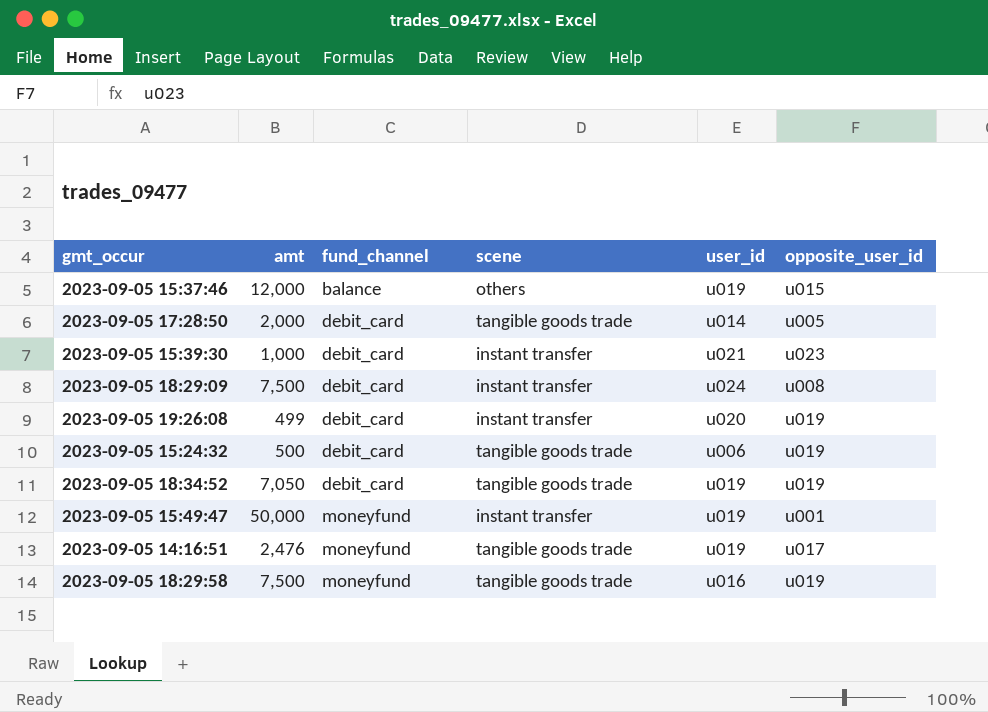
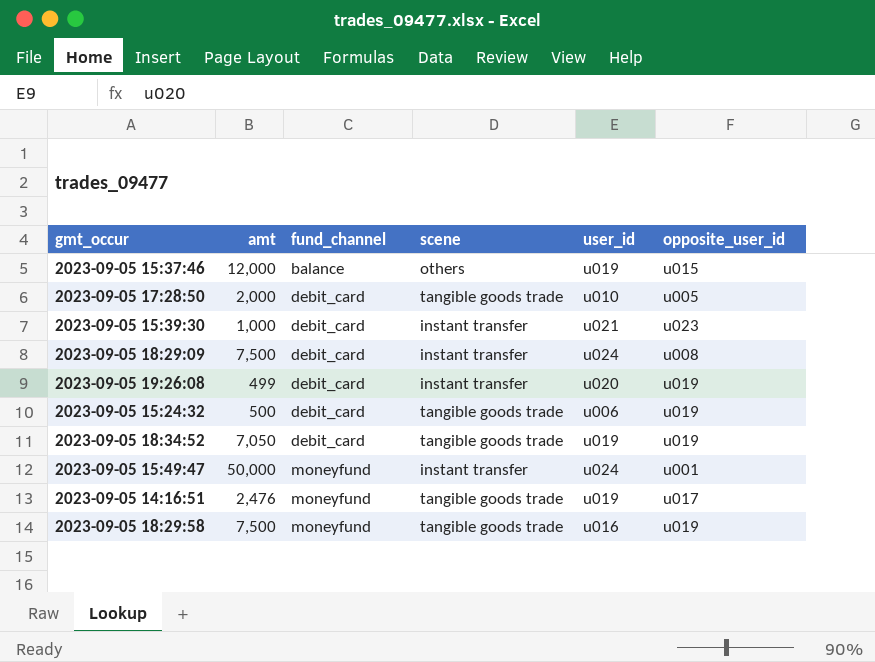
2023-09-05 17:28:50 | user_id: u014 -> u010
2023-09-05 15:49:47 | user_id: u019 -> u024

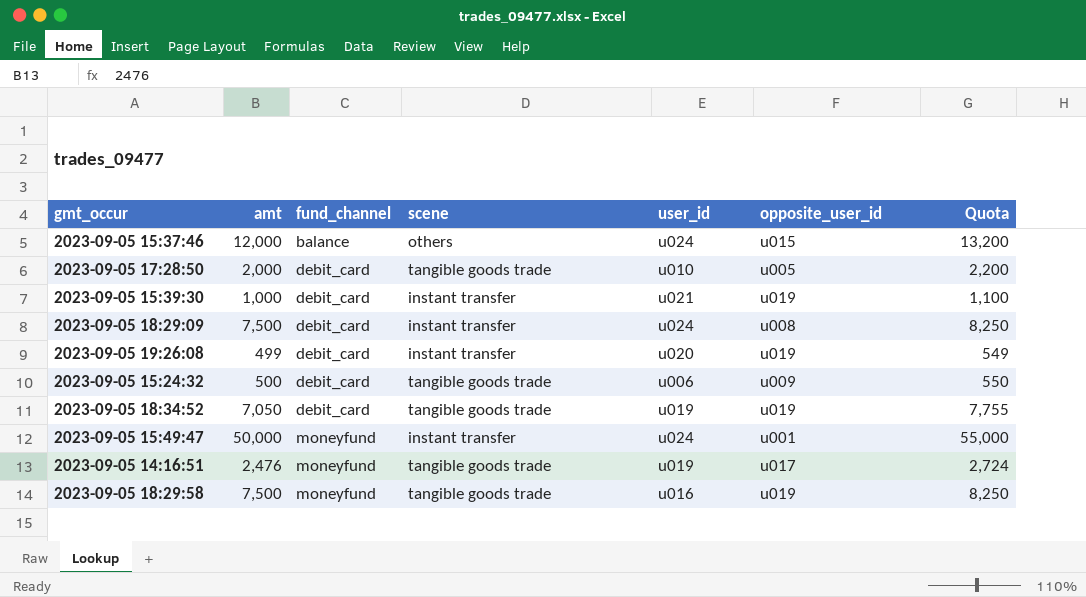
column Quota | formula: none -> [amt] * 1.1
2023-09-05 15:37:46 | user_id: u019 -> u024
2023-09-05 15:39:30 | opposite_user_id: u023 -> u019
2023-09-05 15:24:32 | opposite_user_id: u019 -> u009

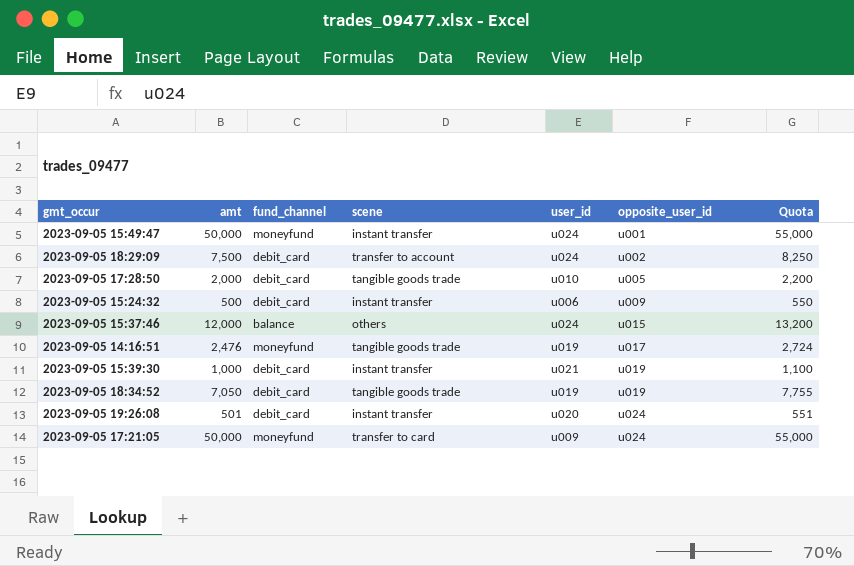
row order: fund_channel ascending -> opposite_user_id ascending
row 2023-09-05 18:29:58: 7,500 | moneyfund | tangible goods trade | u016 | u019 | 8,250 -> none
2023-09-05 18:29:09 | scene: instant transfer -> transfer to account
2023-09-05 18:29:09 | opposite_user_id: u008 -> u002
2023-09-05 15:24:32 | scene: tangible goods trade -> instant transfer
2023-09-05 19:26:08 | amt: 499 -> 501
2023-09-05 19:26:08 | opposite_user_id: u019 -> u024
2023-09-05 19:26:08 | Quota: 549 -> 551
row 2023-09-05 17:21:05: none -> 50,000 | moneyfund | transfer to card | u009 | u024 | 55,000

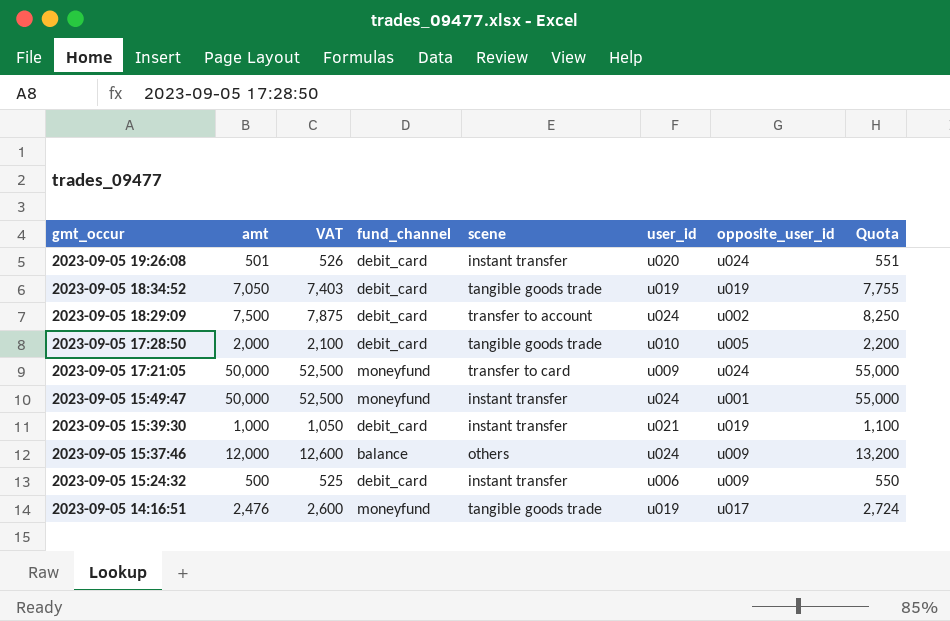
row order: opposite_user_id ascending -> gmt_occur descending
column VAT | formula: none -> [amt] * 1.05
2023-09-05 15:37:46 | opposite_user_id: u015 -> u009

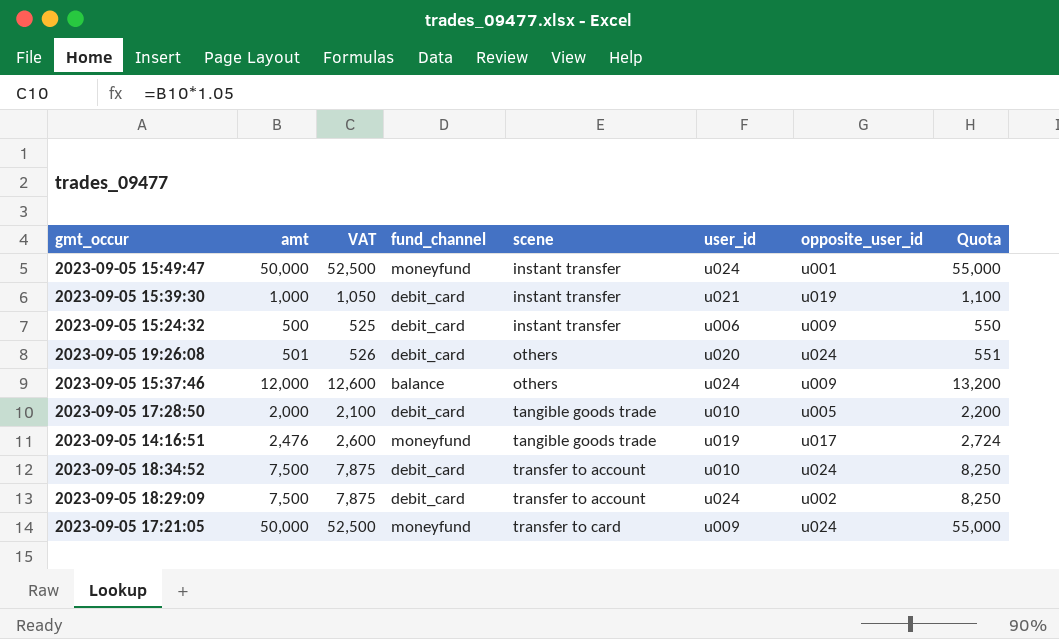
row order: gmt_occur descending -> scene ascending
2023-09-05 19:26:08 | scene: instant transfer -> others
2023-09-05 18:34:52 | amt: 7,050 -> 7,500
2023-09-05 18:34:52 | VAT: 7,403 -> 7,875
2023-09-05 18:34:52 | scene: tangible goods trade -> transfer to account
2023-09-05 18:34:52 | user_id: u019 -> u010
2023-09-05 18:34:52 | opposite_user_id: u019 -> u024
2023-09-05 18:34:52 | Quota: 7,755 -> 8,250

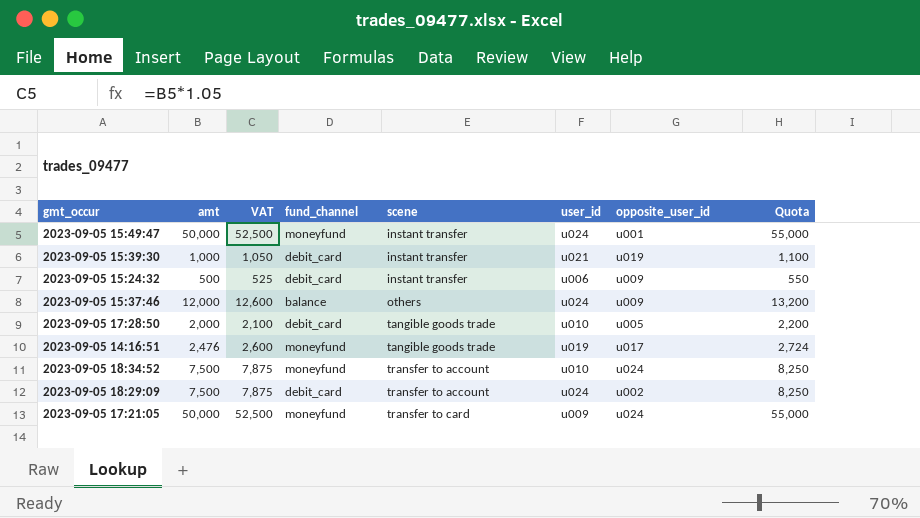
row 2023-09-05 19:26:08: 501 | 526 | debit_card | others | u020 | u024 | 551 -> none
2023-09-05 18:34:52 | fund_channel: debit_card -> moneyfund

